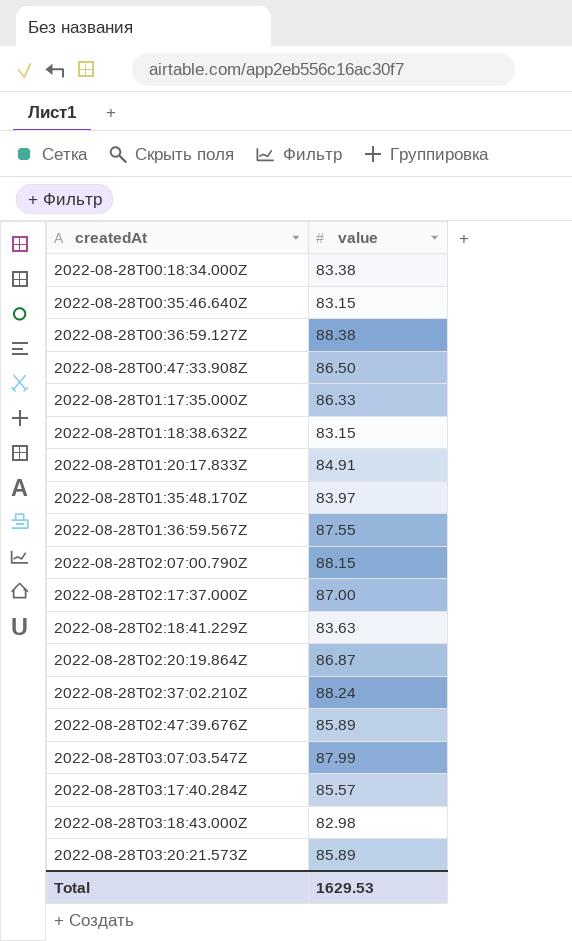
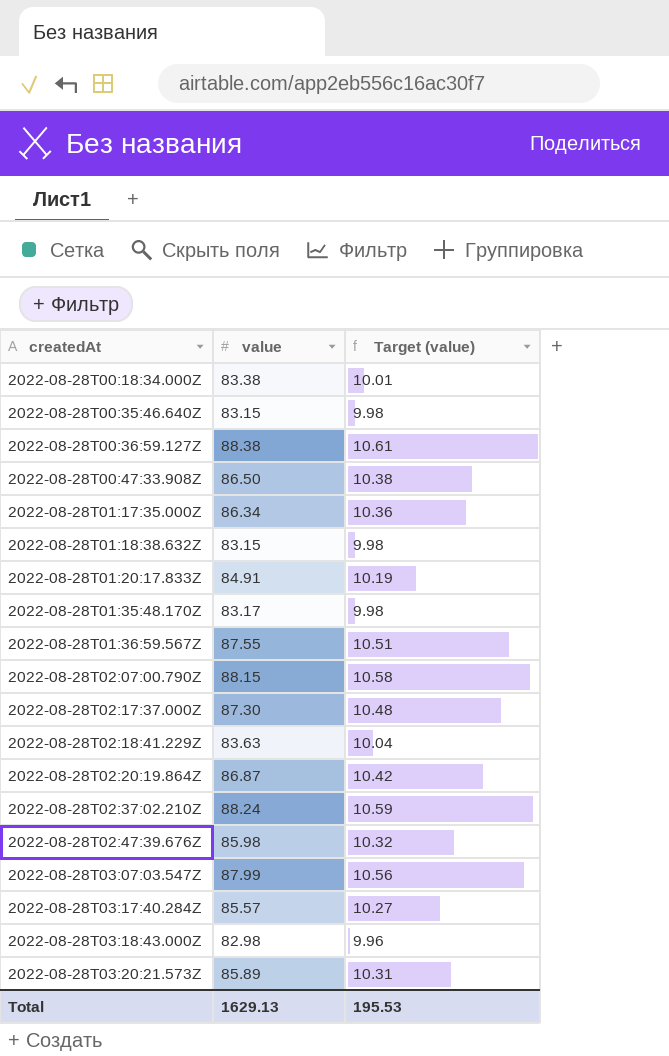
column Target (value) | formula: none -> [value] * 0.12
2022-08-28T01:17:35.000Z | value: 86.33 -> 86.34
2022-08-28T01:35:48.170Z | value: 83.97 -> 83.17
2022-08-28T02:17:37.000Z | value: 87.00 -> 87.30
2022-08-28T02:47:39.676Z | value: 85.89 -> 85.98
Total | value: 1629.53 -> 1629.13

